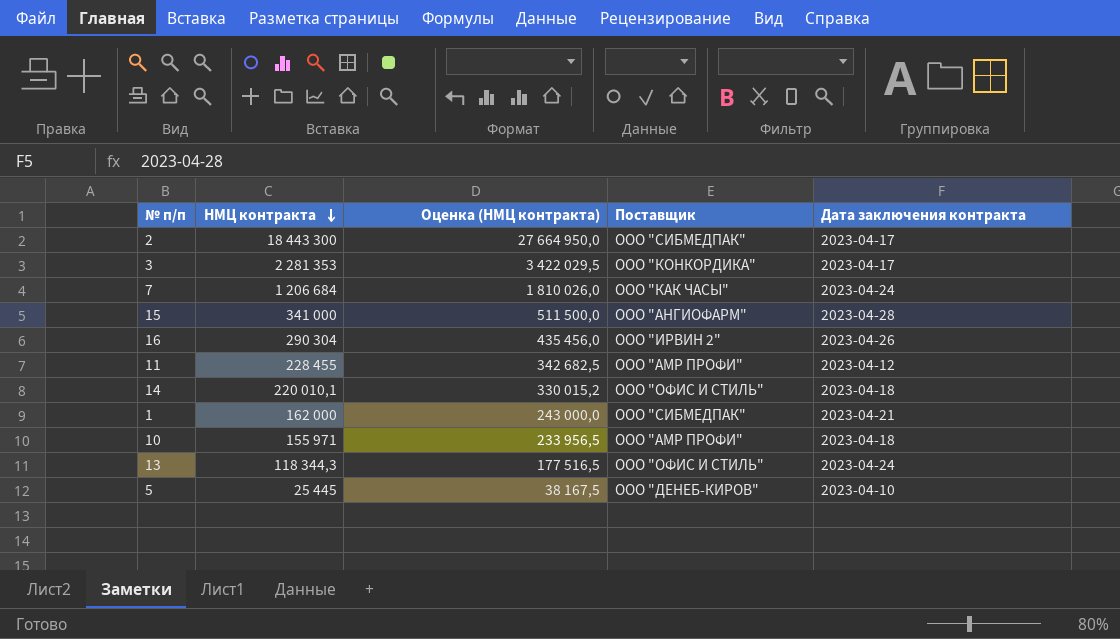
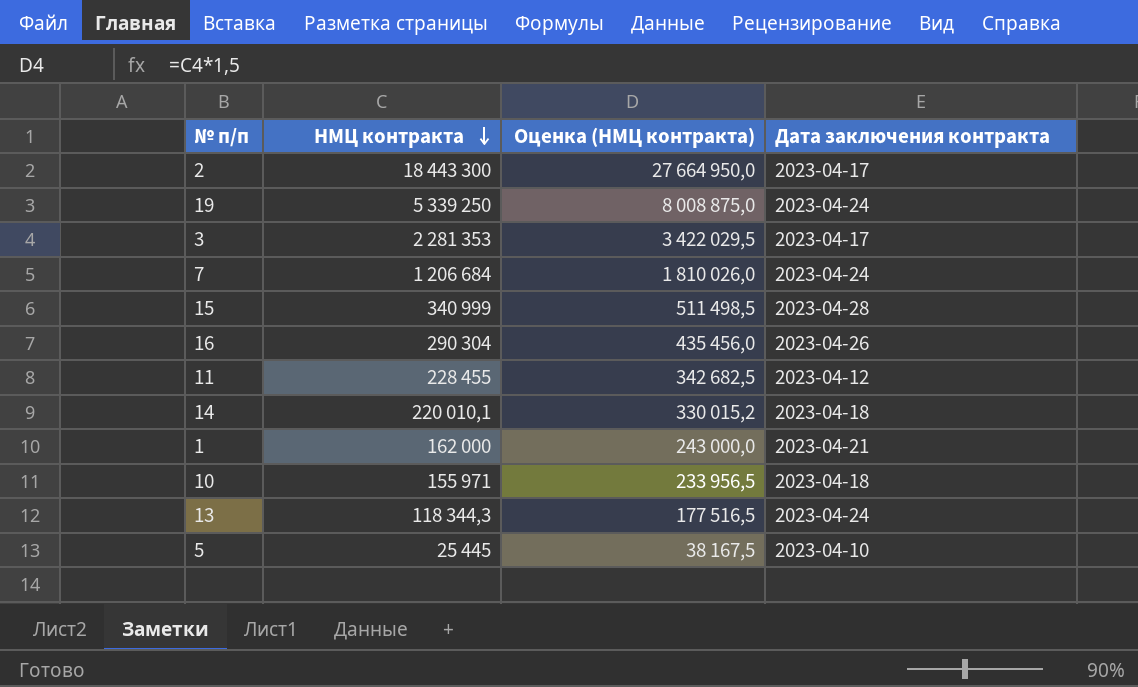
column Поставщик | position: 4 -> none
row 19: none -> 5 339 250 | 8 008 875,0 | 2023-04-24
15 | НМЦ контракта: 341 000 -> 340 999
15 | Оценка (НМЦ контракта): 511 500,0 -> 511 498,5

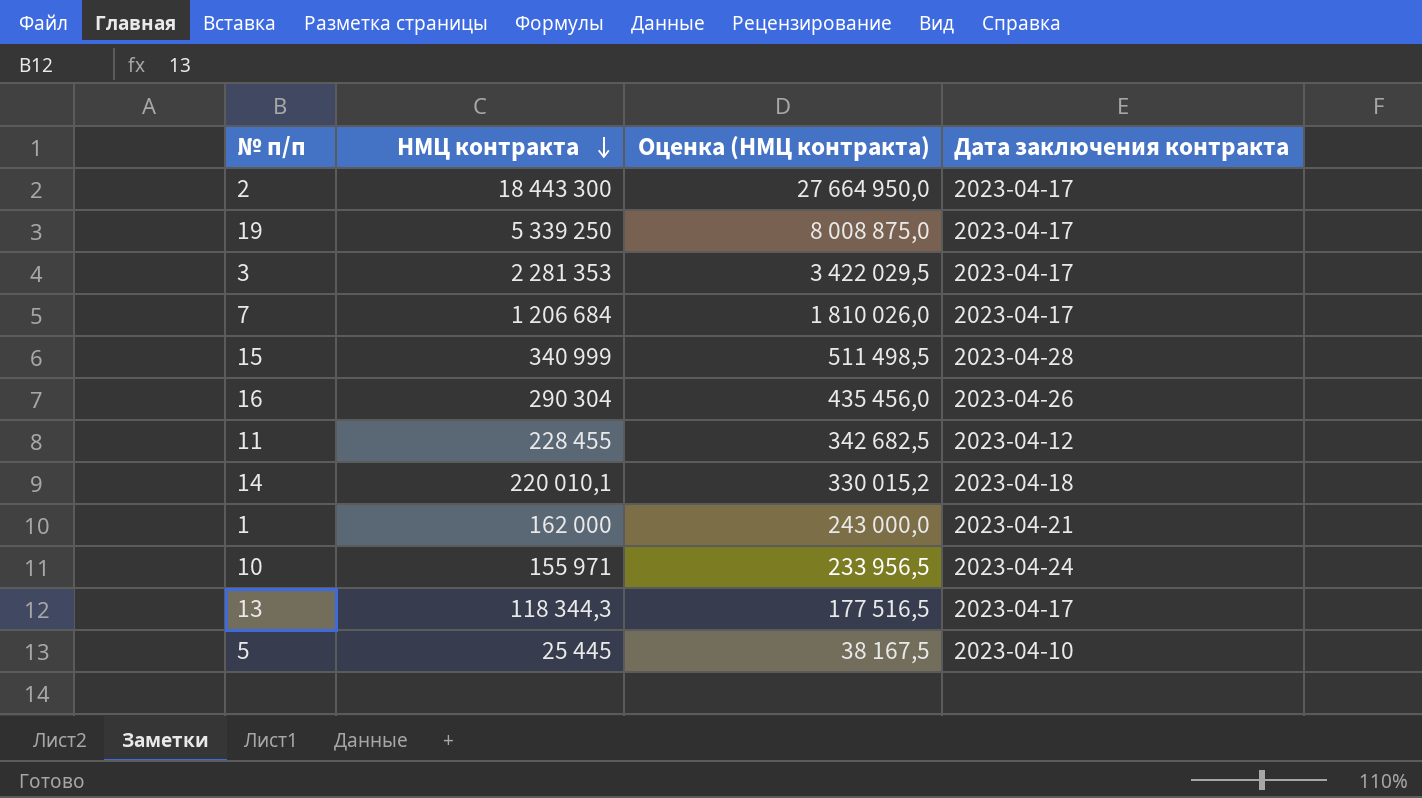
19 | Дата заключения контракта: 2023-04-24 -> 2023-04-17
7 | Дата заключения контракта: 2023-04-24 -> 2023-04-17
10 | Дата заключения контракта: 2023-04-18 -> 2023-04-24
13 | Дата заключения контракта: 2023-04-24 -> 2023-04-17

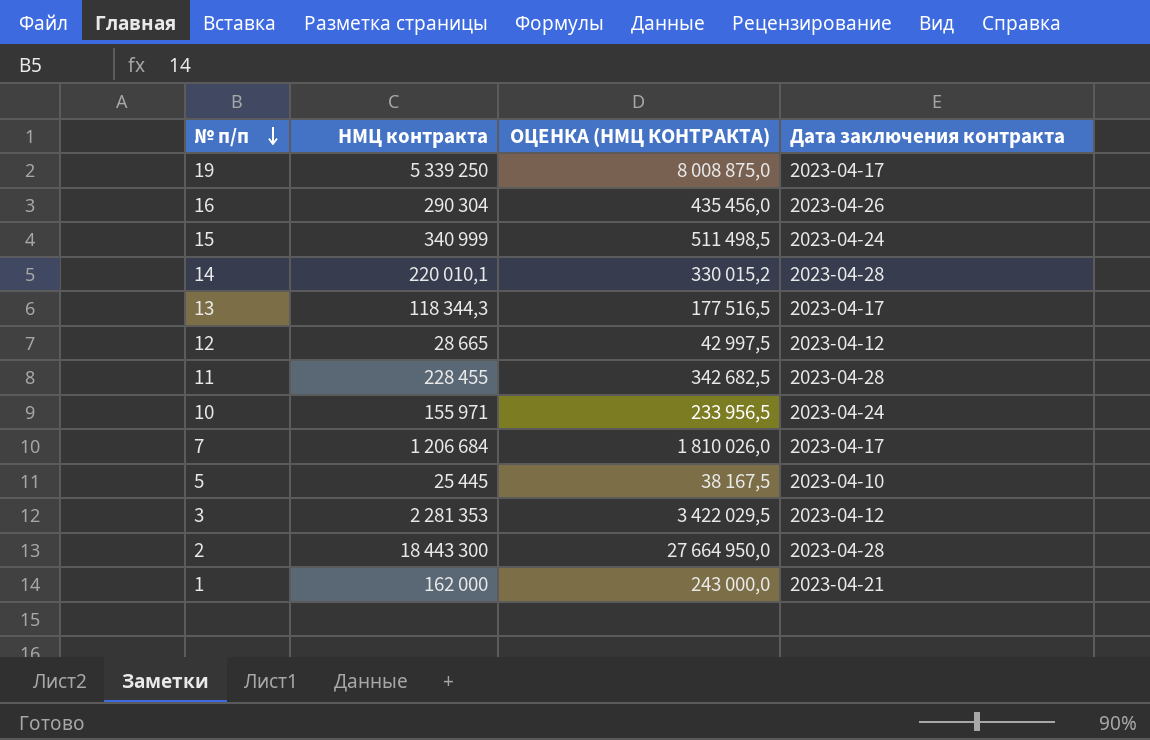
row order: НМЦ контракта descending -> № п/п descending
column name: Оценка (НМЦ контракта) -> ОЦЕНКА (НМЦ КОНТРАКТА)
15 | Дата заключения контракта: 2023-04-28 -> 2023-04-24
14 | Дата заключения контракта: 2023-04-18 -> 2023-04-28
row 12: none -> 28 665 | 42 997,5 | 2023-04-12
11 | Дата заключения контракта: 2023-04-12 -> 2023-04-28
3 | Дата заключения контракта: 2023-04-17 -> 2023-04-12
2 | Дата заключения контракта: 2023-04-17 -> 2023-04-28

